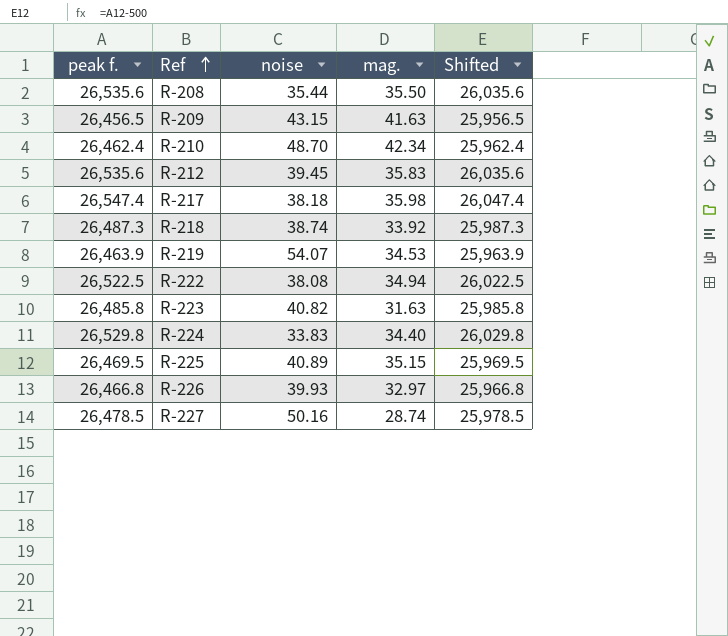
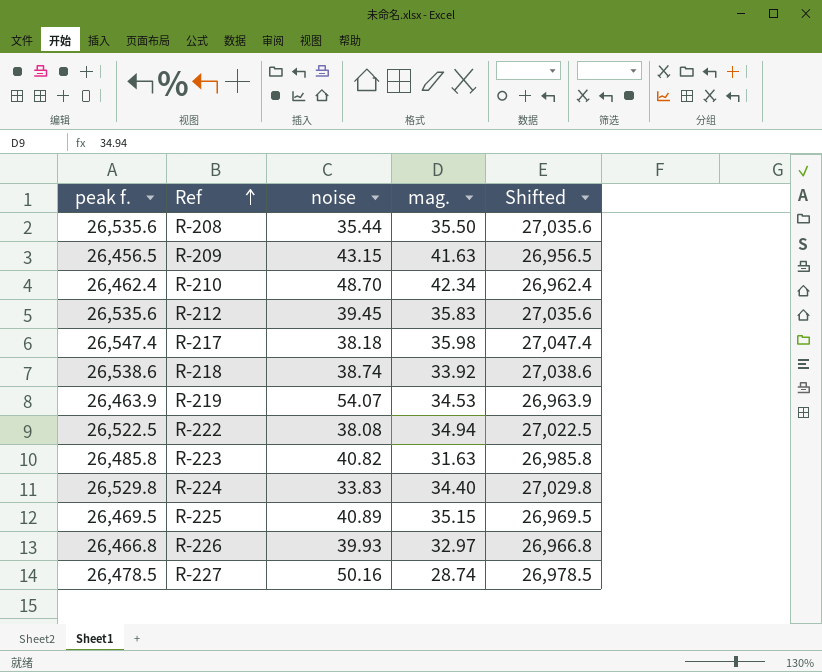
column Shifted | formula: [peak f.] - 500 -> [peak f.] + 500
R-218 | peak f.: 26,487.3 -> 26,538.6

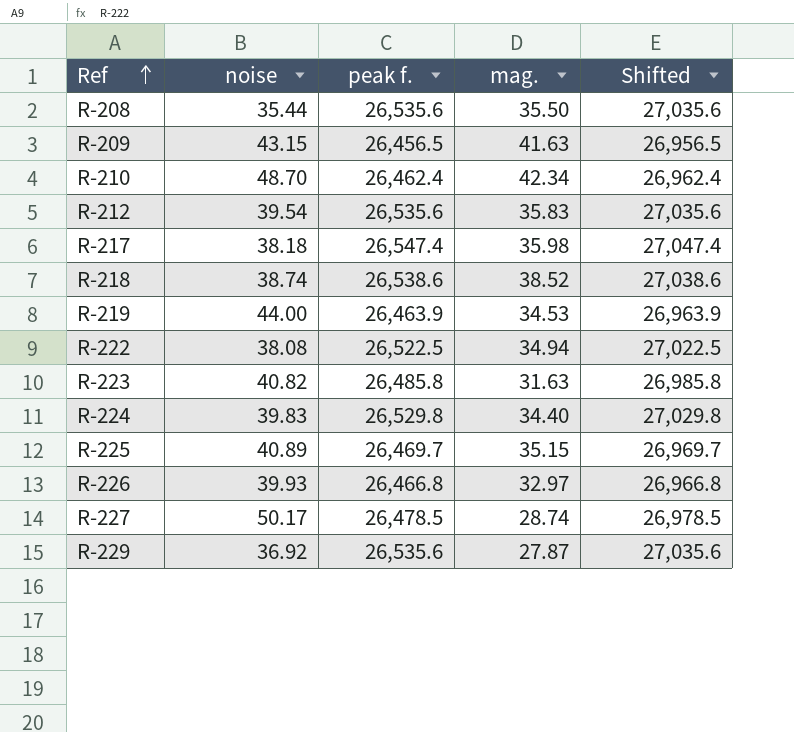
column peak f. | position: 1 -> 3
R-212 | noise: 39.45 -> 39.54
R-218 | mag.: 33.92 -> 38.52
R-219 | noise: 54.07 -> 44.00
R-224 | noise: 33.83 -> 39.83
R-225 | peak f.: 26,469.5 -> 26,469.7
R-225 | Shifted: 26,969.5 -> 26,969.7
R-227 | noise: 50.16 -> 50.17
row R-229: none -> 36.92 | 26,535.6 | 27.87 | 27,035.6

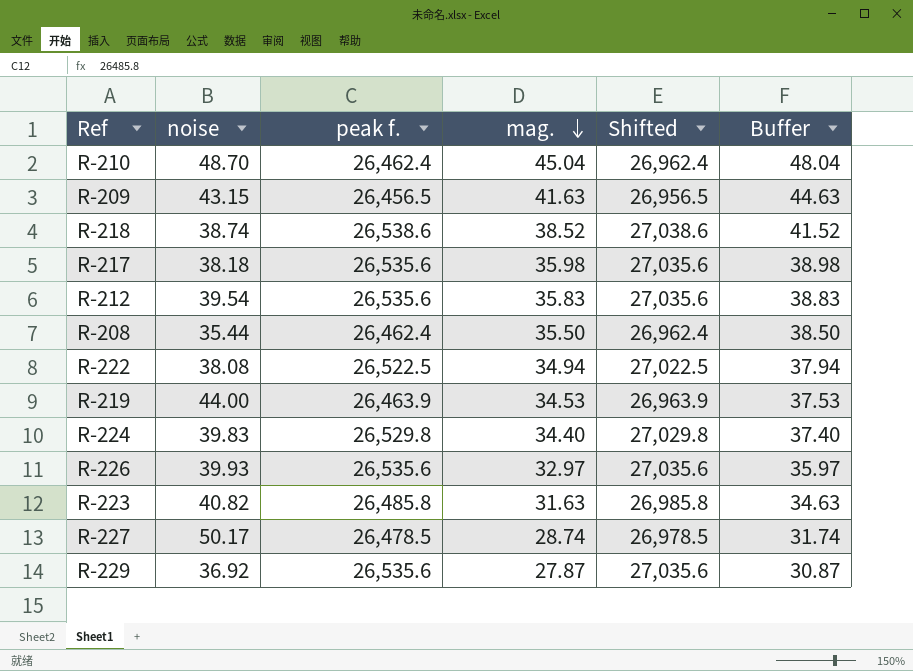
row order: Ref ascending -> mag. descending
column Buffer | formula: none -> [mag.] + 3
row R-225: 40.89 | 26,469.7 | 35.15 | 26,969.7 -> none
R-210 | mag.: 42.34 -> 45.04
R-217 | peak f.: 26,547.4 -> 26,535.6
R-217 | Shifted: 27,047.4 -> 27,035.6
R-208 | peak f.: 26,535.6 -> 26,462.4
R-208 | Shifted: 27,035.6 -> 26,962.4
R-226 | peak f.: 26,466.8 -> 26,535.6
R-226 | Shifted: 26,966.8 -> 27,035.6

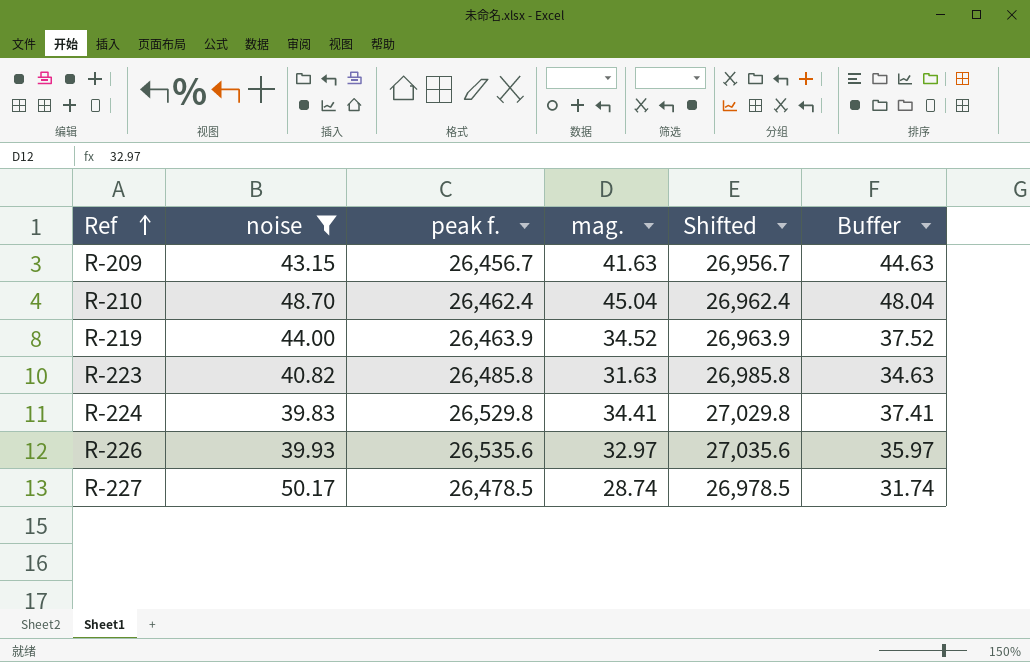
filter: none -> noise >= 39.83
row order: mag. descending -> Ref ascending
R-209 | peak f.: 26,456.5 -> 26,456.7
R-209 | Shifted: 26,956.5 -> 26,956.7
R-219 | mag.: 34.53 -> 34.52
R-219 | Buffer: 37.53 -> 37.52
R-224 | mag.: 34.40 -> 34.41
R-224 | Buffer: 37.40 -> 37.41

